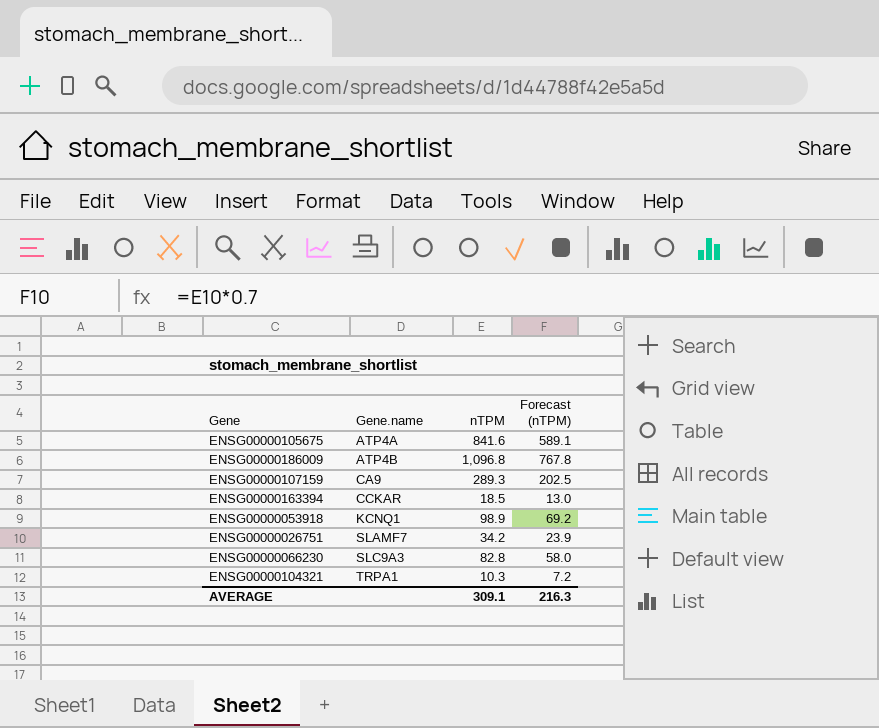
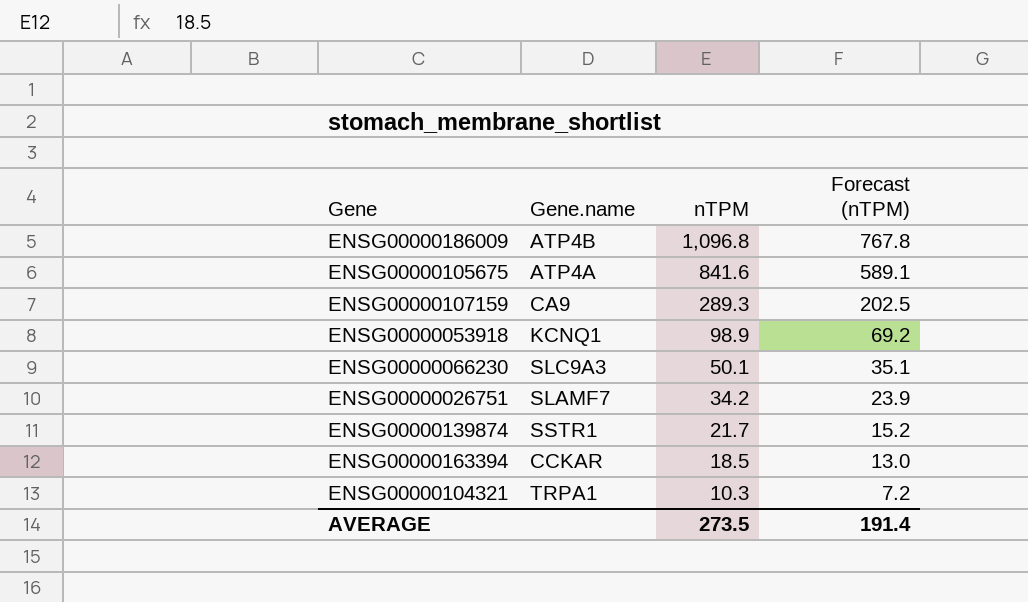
row order: Gene.name ascending -> nTPM descending
ENSG00000066230 | nTPM: 82.8 -> 50.1
ENSG00000066230 | Forecast (nTPM): 58.0 -> 35.1
row ENSG00000139874: none -> SSTR1 | 21.7 | 15.2
AVERAGE | nTPM: 309.1 -> 273.5
AVERAGE | Forecast (nTPM): 216.3 -> 191.4

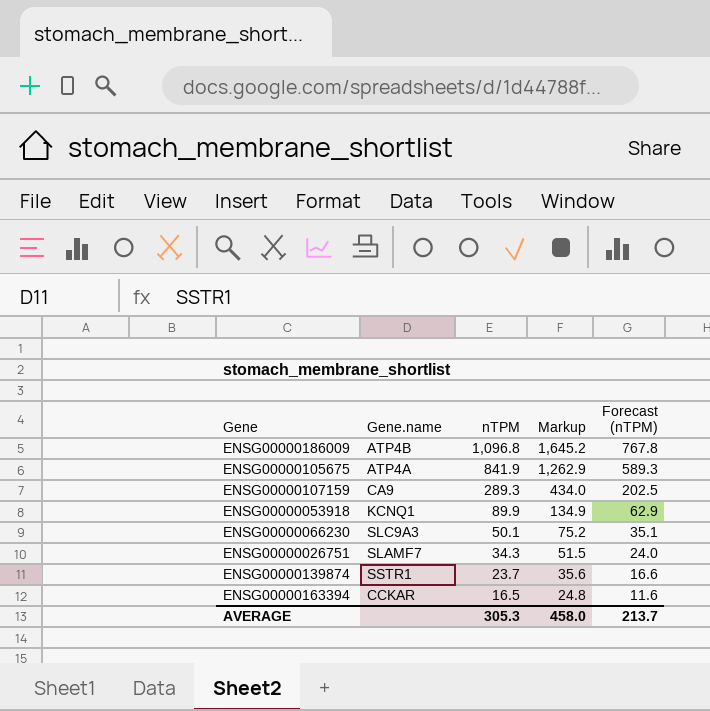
column Markup | formula: none -> [nTPM] * 1.5
row ENSG00000104321: TRPA1 | 10.3 | 7.2 -> none
ENSG00000105675 | nTPM: 841.6 -> 841.9
ENSG00000105675 | Forecast (nTPM): 589.1 -> 589.3
ENSG00000053918 | nTPM: 98.9 -> 89.9
ENSG00000053918 | Forecast (nTPM): 69.2 -> 62.9
ENSG00000026751 | nTPM: 34.2 -> 34.3
ENSG00000026751 | Forecast (nTPM): 23.9 -> 24.0
ENSG00000139874 | nTPM: 21.7 -> 23.7
ENSG00000139874 | Forecast (nTPM): 15.2 -> 16.6
ENSG00000163394 | nTPM: 18.5 -> 16.5
ENSG00000163394 | Forecast (nTPM): 13.0 -> 11.6
AVERAGE | nTPM: 273.5 -> 305.3
AVERAGE | Forecast (nTPM): 191.4 -> 213.7

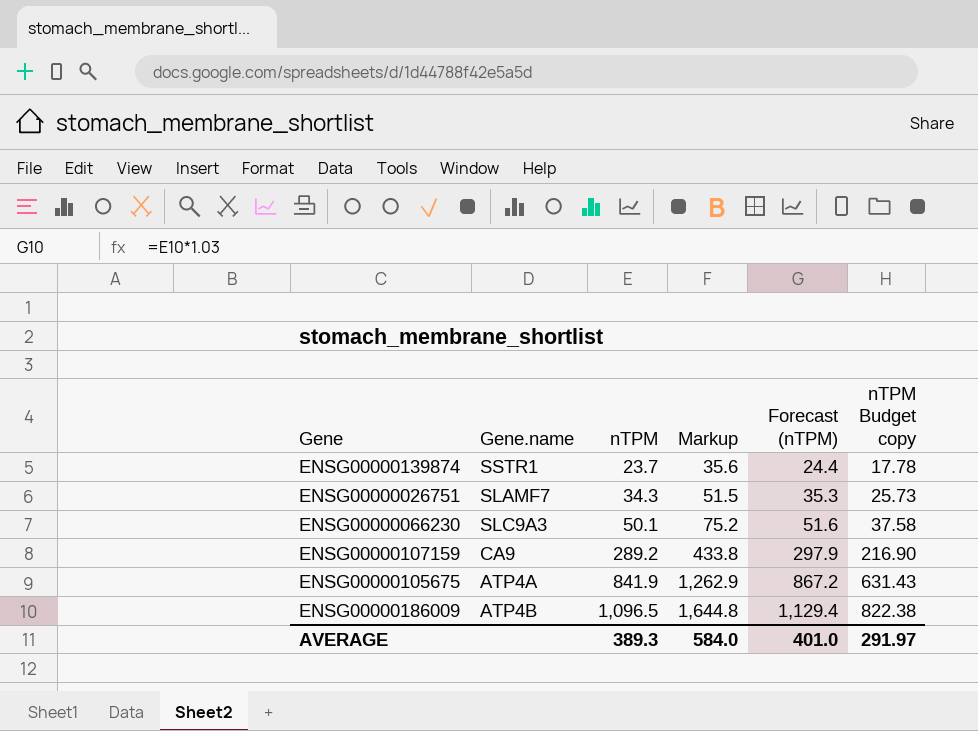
row order: nTPM descending -> nTPM ascending
column Forecast (nTPM) | formula: [nTPM] * 0.7 -> [nTPM] * 1.03
column nTPM Budget copy | formula: none -> [nTPM] * 0.75
row ENSG00000053918: KCNQ1 | 89.9 | 134.9 | 62.9 -> none
row ENSG00000163394: CCKAR | 16.5 | 24.8 | 11.6 -> none
ENSG00000107159 | nTPM: 289.3 -> 289.2
ENSG00000107159 | Markup: 434.0 -> 433.8
ENSG00000186009 | nTPM: 1,096.8 -> 1,096.5
ENSG00000186009 | Markup: 1,645.2 -> 1,644.8
AVERAGE | nTPM: 305.3 -> 389.3
AVERAGE | Markup: 458.0 -> 584.0
AVERAGE | Forecast (nTPM): 213.7 -> 401.0

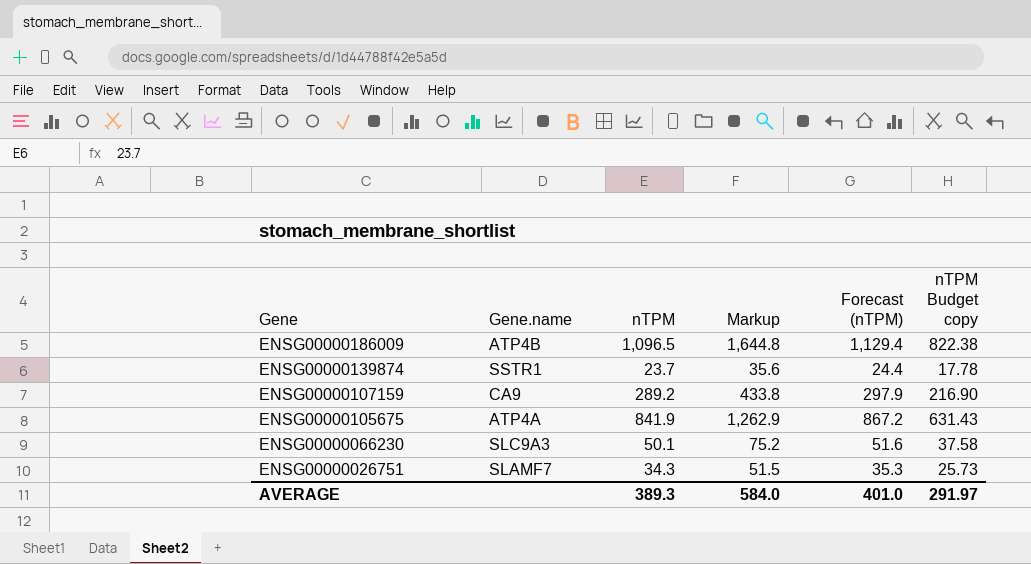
row order: nTPM ascending -> Gene descending

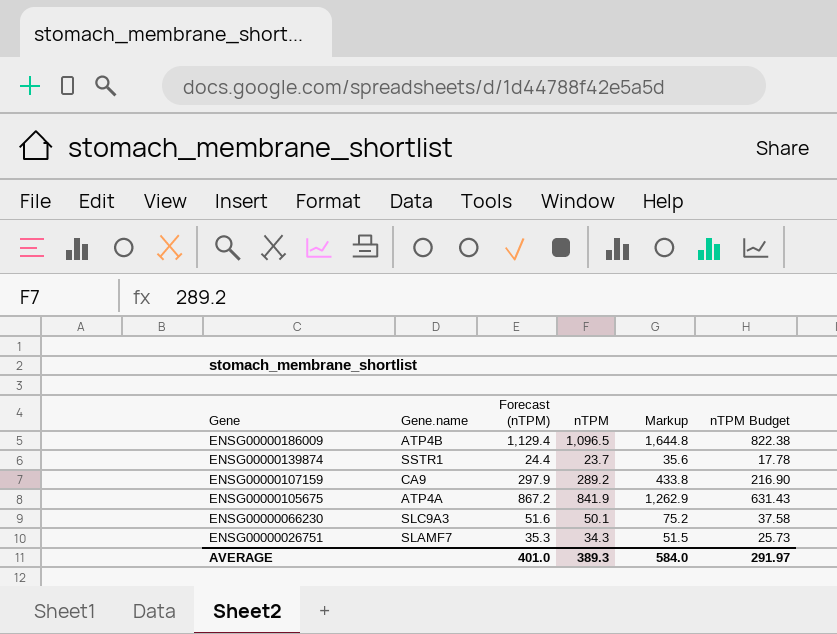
column Forecast (nTPM) | position: 5 -> 3
column name: nTPM Budget copy -> nTPM Budget

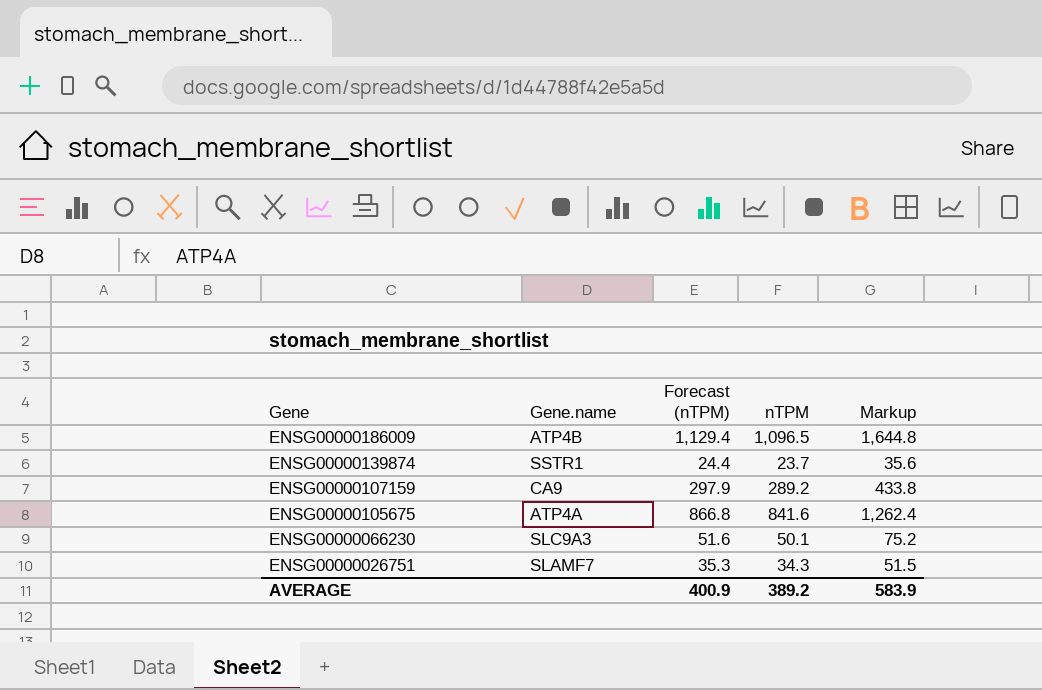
column nTPM Budget | formula: [nTPM] * 0.75 -> none
ENSG00000105675 | Forecast (nTPM): 867.2 -> 866.8
ENSG00000105675 | nTPM: 841.9 -> 841.6
ENSG00000105675 | Markup: 1,262.9 -> 1,262.4
AVERAGE | Forecast (nTPM): 401.0 -> 400.9
AVERAGE | nTPM: 389.3 -> 389.2
AVERAGE | Markup: 584.0 -> 583.9

